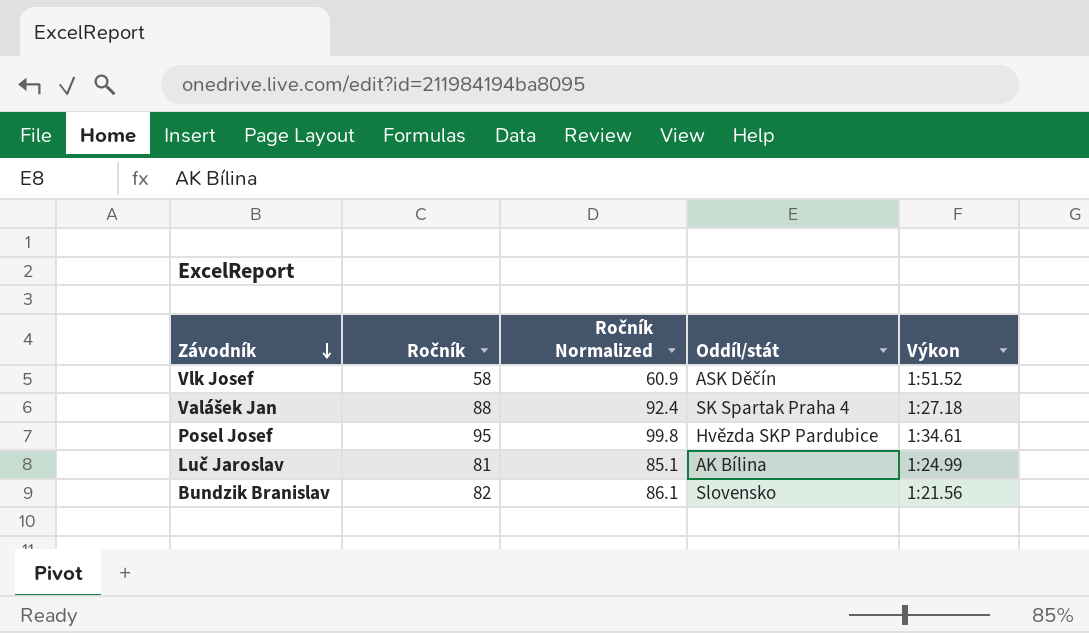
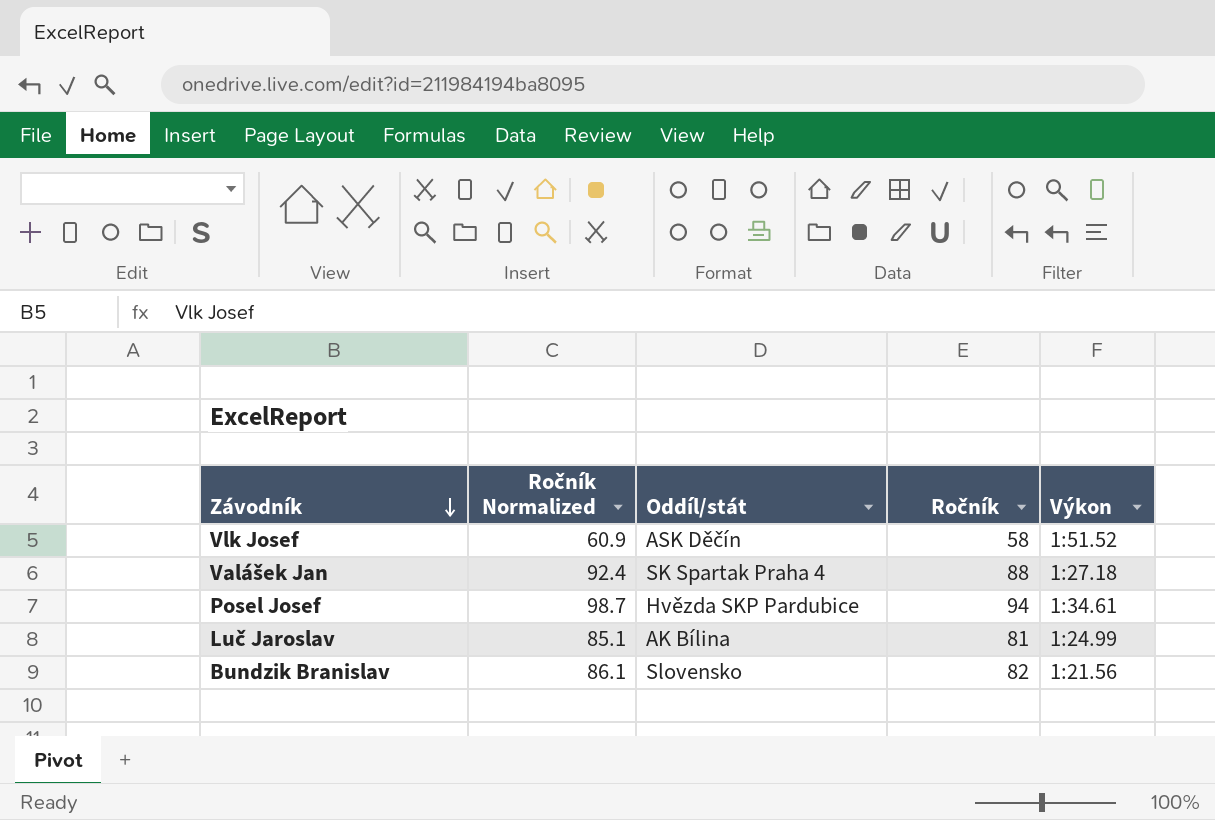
column Ročník | position: 2 -> 4
Posel Josef | Ročník Normalized: 99.8 -> 98.7
Posel Josef | Ročník: 95 -> 94

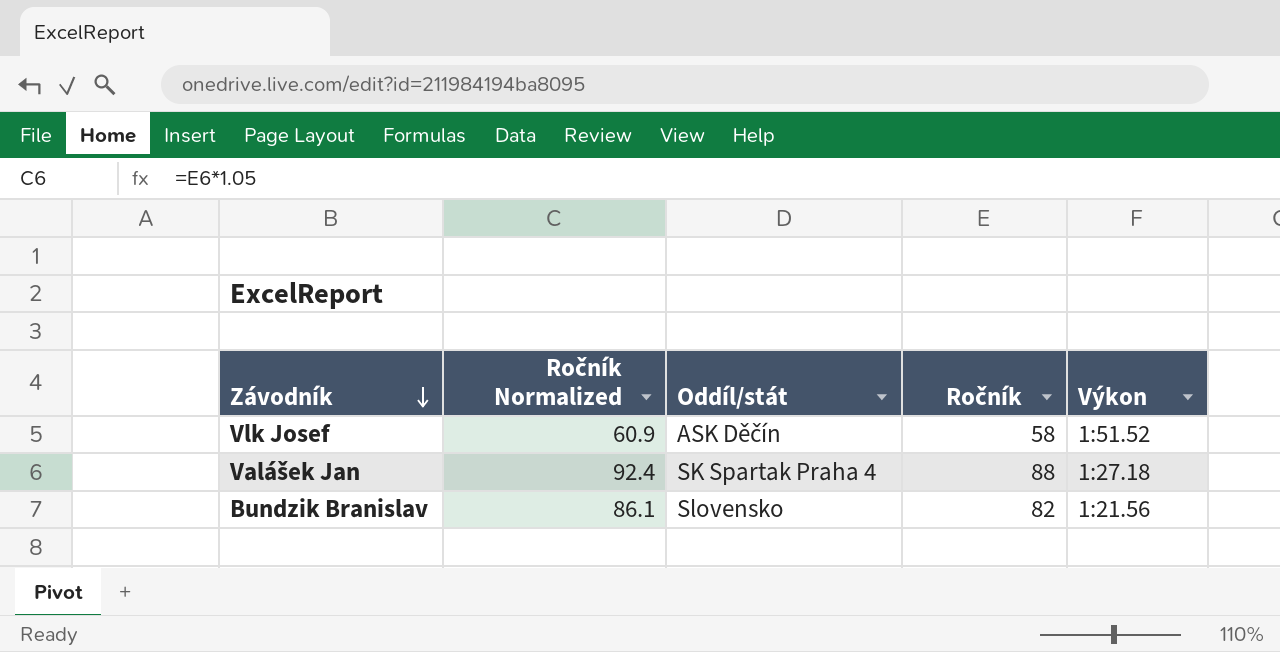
row Posel Josef: 98.7 | Hvězda SKP Pardubice | 94 | 1:34.61 -> none
row Luč Jaroslav: 85.1 | AK Bílina | 81 | 1:24.99 -> none

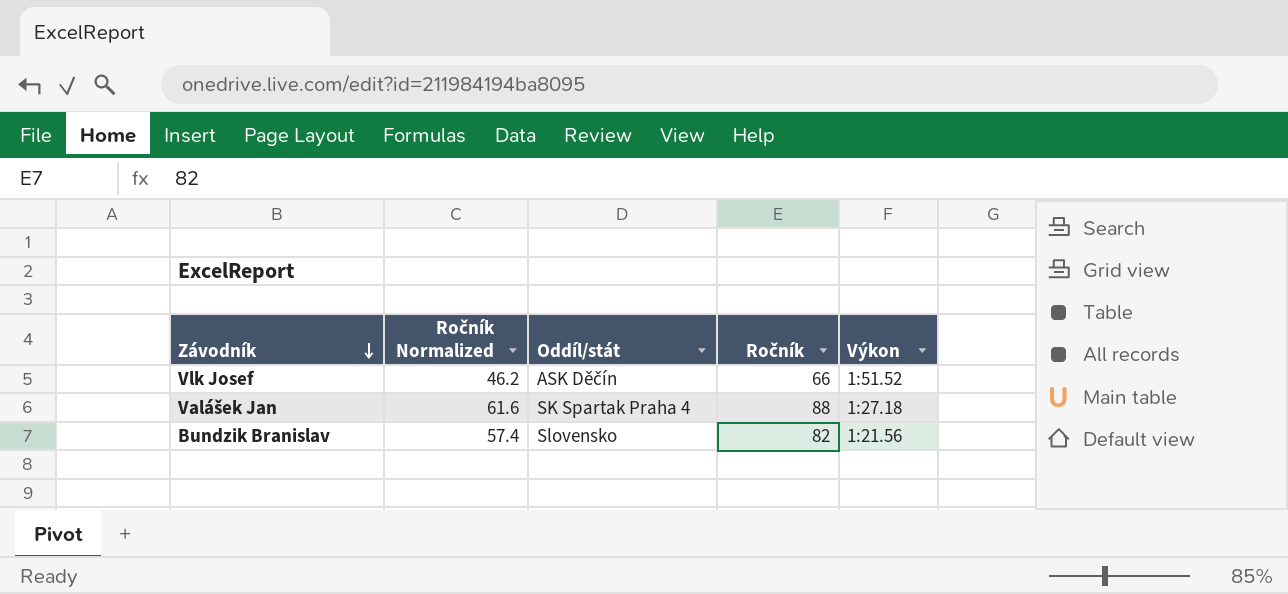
column Ročník Normalized | formula: [Ročník] * 1.05 -> [Ročník] * 0.7
Vlk Josef | Ročník: 58 -> 66

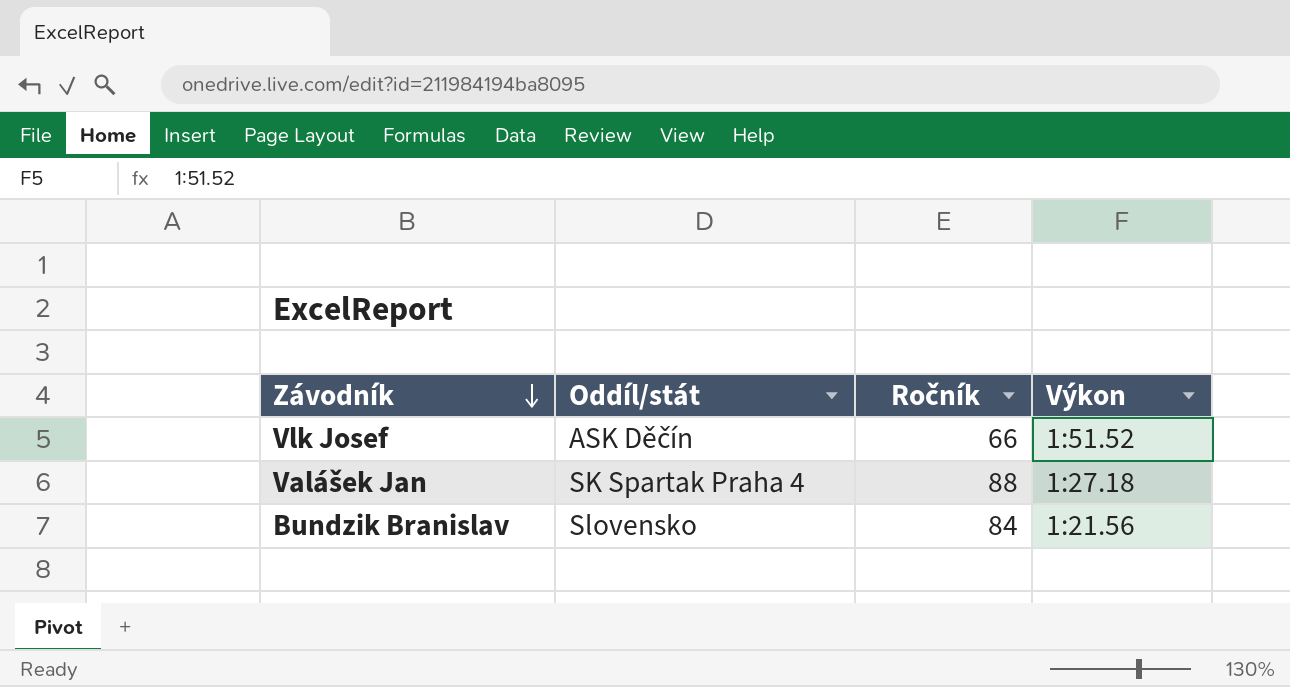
column Ročník Normalized | formula: [Ročník] * 0.7 -> none
Bundzik Branislav | Ročník: 82 -> 84

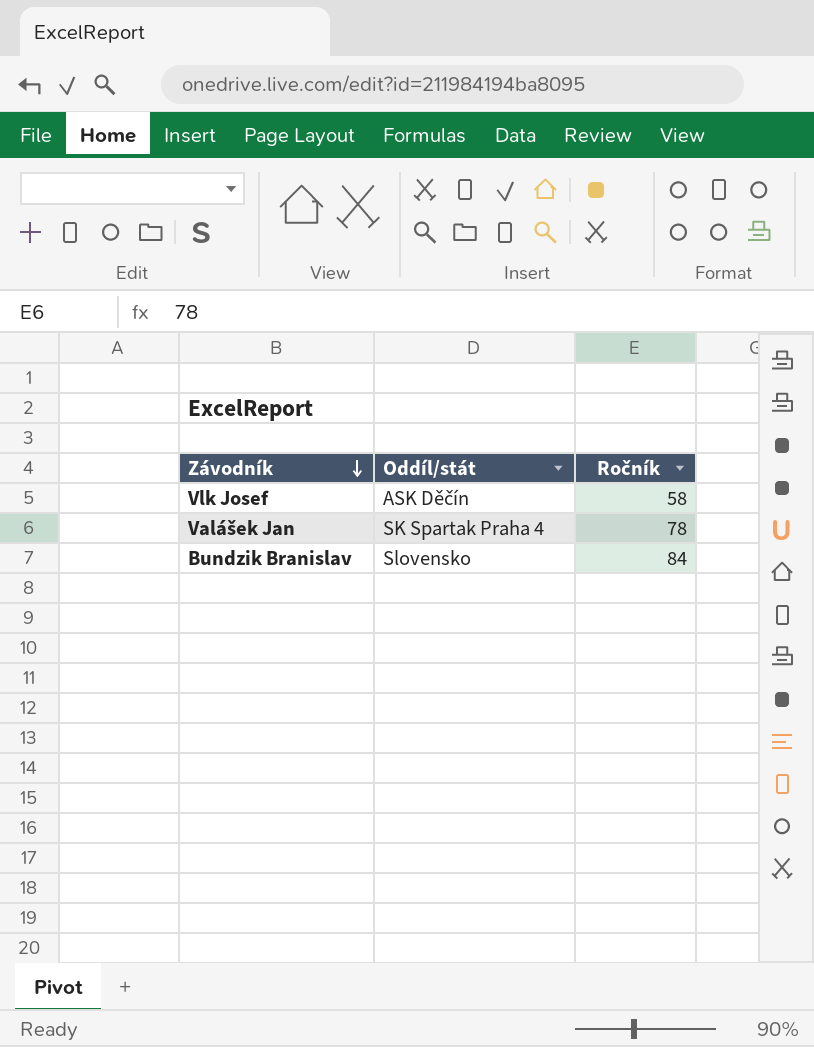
column Výkon | position: 4 -> none
Vlk Josef | Ročník: 66 -> 58
Valášek Jan | Ročník: 88 -> 78

